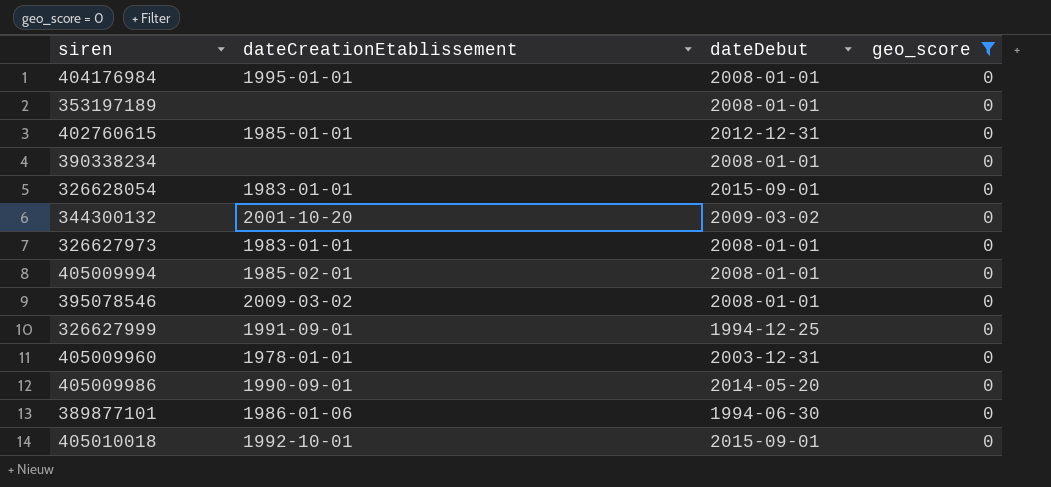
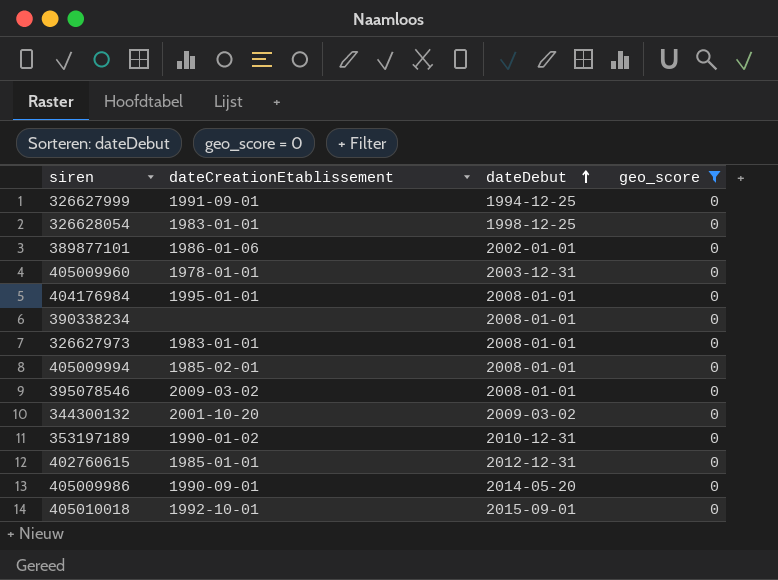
row order: none -> dateDebut ascending
326628054 | dateDebut: 2015-09-01 -> 1998-12-25
389877101 | dateDebut: 1994-06-30 -> 2002-01-01
353197189 | dateCreationEtablissement: none -> 1990-01-02
353197189 | dateDebut: 2008-01-01 -> 2010-12-31

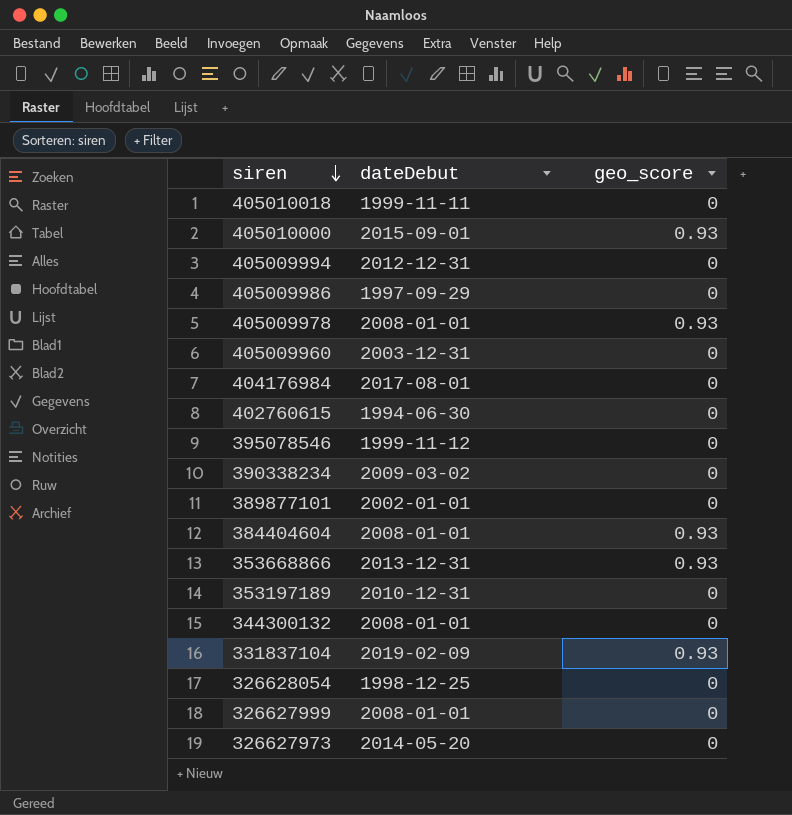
filter: geo_score = 0 -> none
row order: dateDebut ascending -> siren descending
column dateCreationEtablissement | position: 2 -> none
405010018 | dateDebut: 2015-09-01 -> 1999-11-11
405009994 | dateDebut: 2008-01-01 -> 2012-12-31
405009986 | dateDebut: 2014-05-20 -> 1997-09-29
404176984 | dateDebut: 2008-01-01 -> 2017-08-01
402760615 | dateDebut: 2012-12-31 -> 1994-06-30
395078546 | dateDebut: 2008-01-01 -> 1999-11-12
390338234 | dateDebut: 2008-01-01 -> 2009-03-02
344300132 | dateDebut: 2009-03-02 -> 2008-01-01
326627999 | dateDebut: 1994-12-25 -> 2008-01-01
326627973 | dateDebut: 2008-01-01 -> 2014-05-20

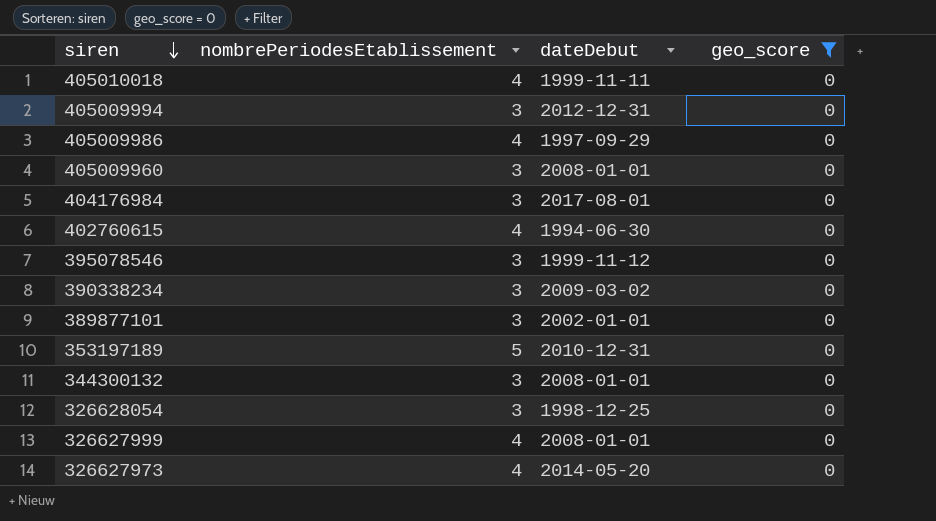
filter: none -> geo_score = 0
column nombrePeriodesEtablissement | position: none -> 2
405009960 | dateDebut: 2003-12-31 -> 2008-01-01

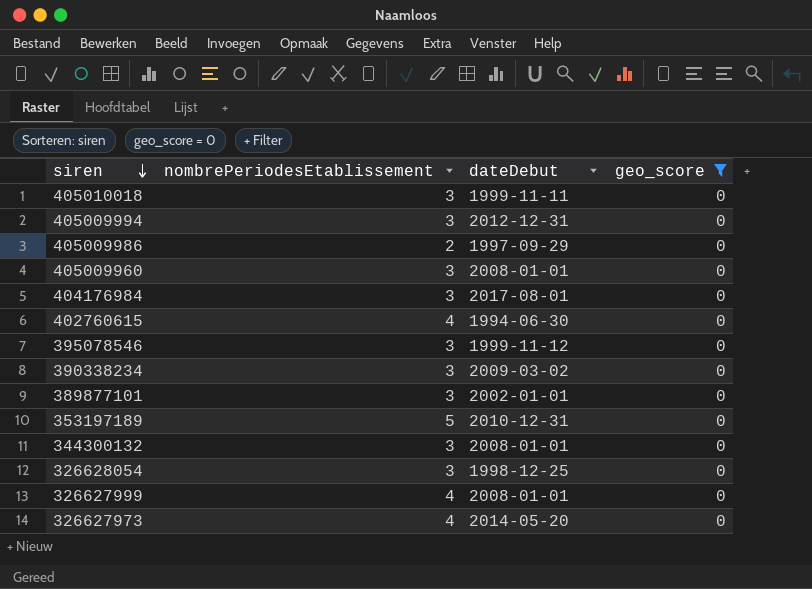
405010018 | nombrePeriodesEtablissement: 4 -> 3
405009986 | nombrePeriodesEtablissement: 4 -> 2

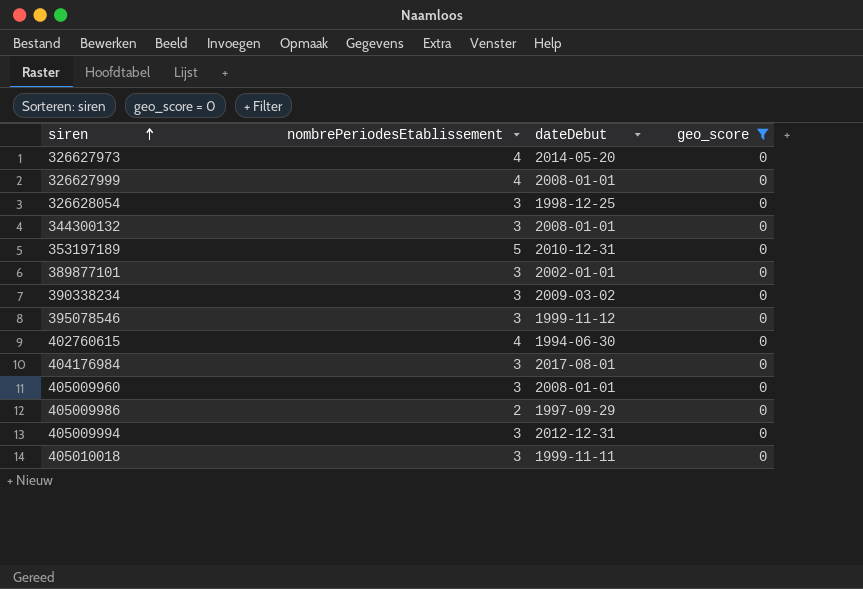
row order: siren descending -> siren ascending

